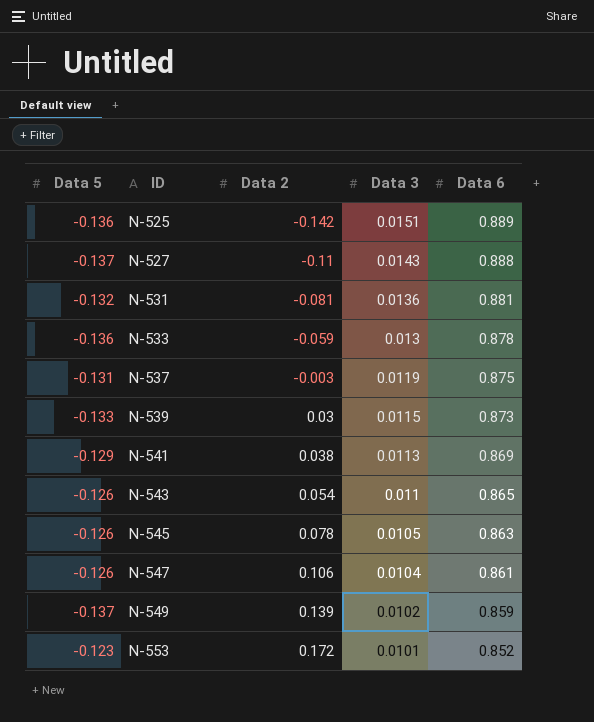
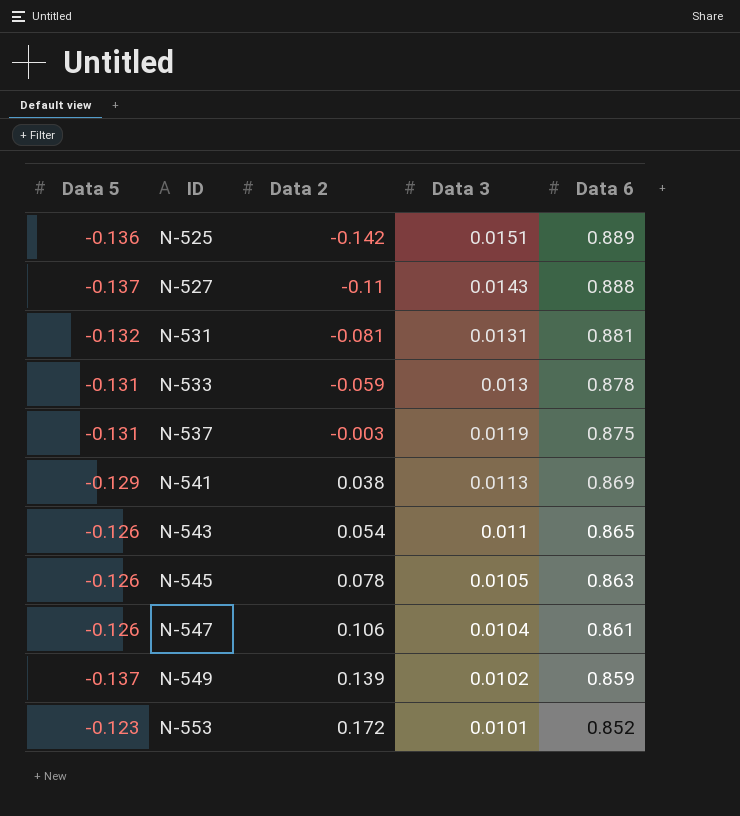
row N-539: -0.133 | 0.03 | 0.0115 | 0.873 -> none
N-531 | Data 3: 0.0136 -> 0.0131
N-533 | Data 5: -0.136 -> -0.131

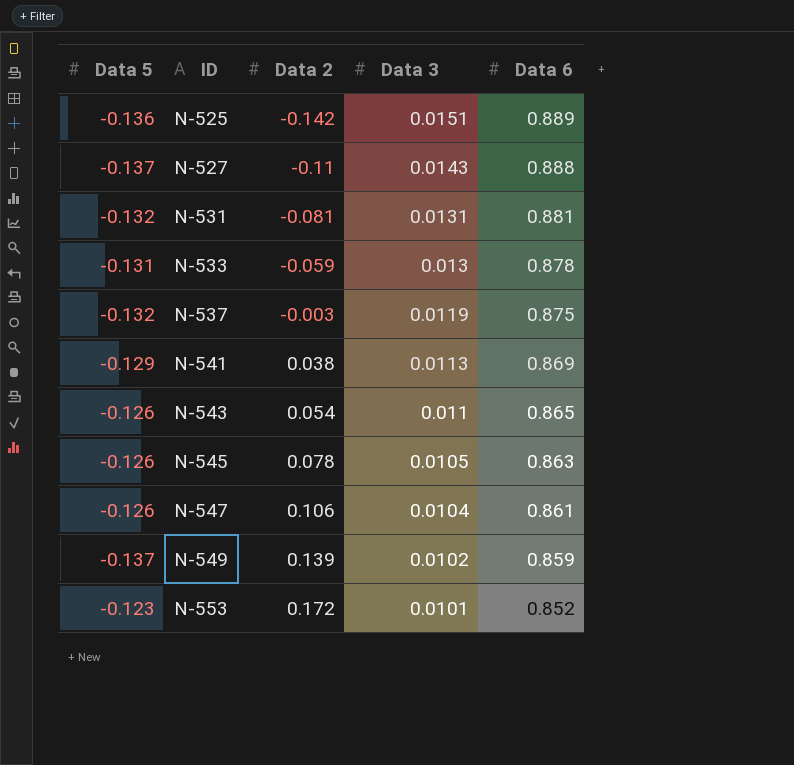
N-537 | Data 5: -0.131 -> -0.132

